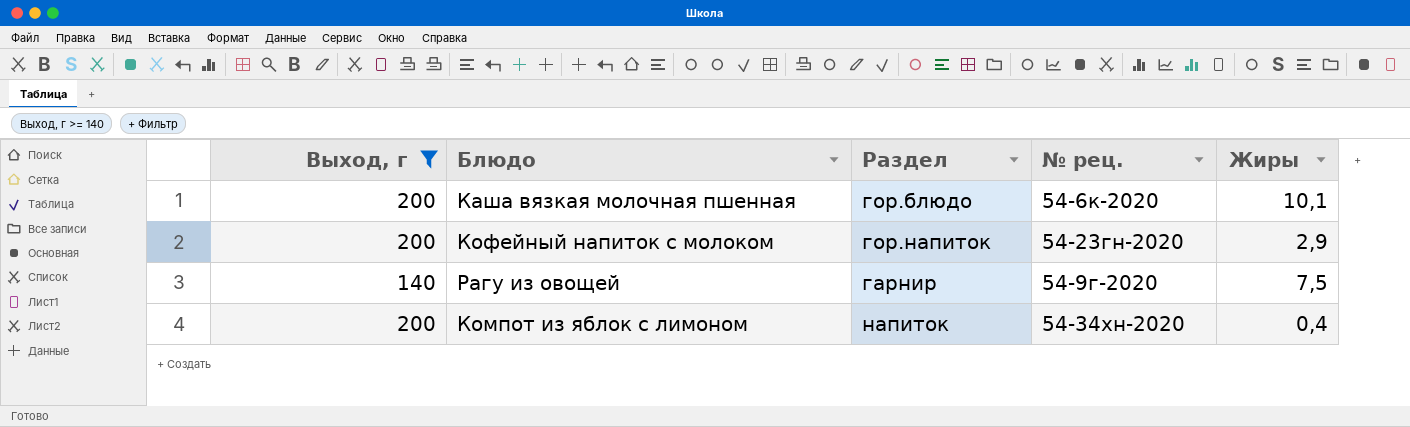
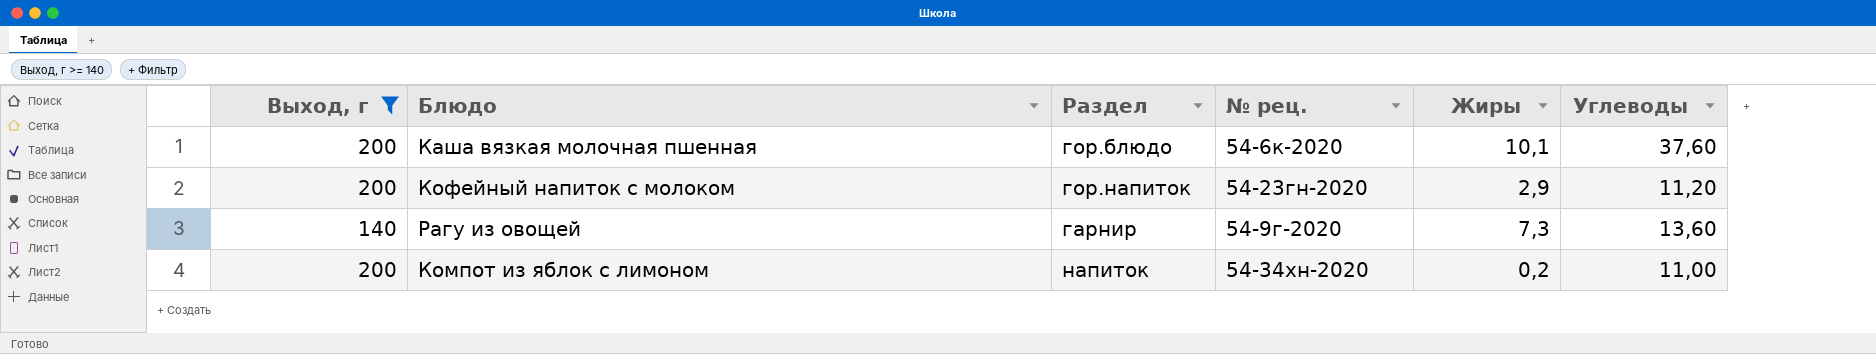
column Углеводы | position: none -> 6
Рагу из овощей | Жиры: 7,5 -> 7,3
Компот из яблок с лимоном | Жиры: 0,4 -> 0,2

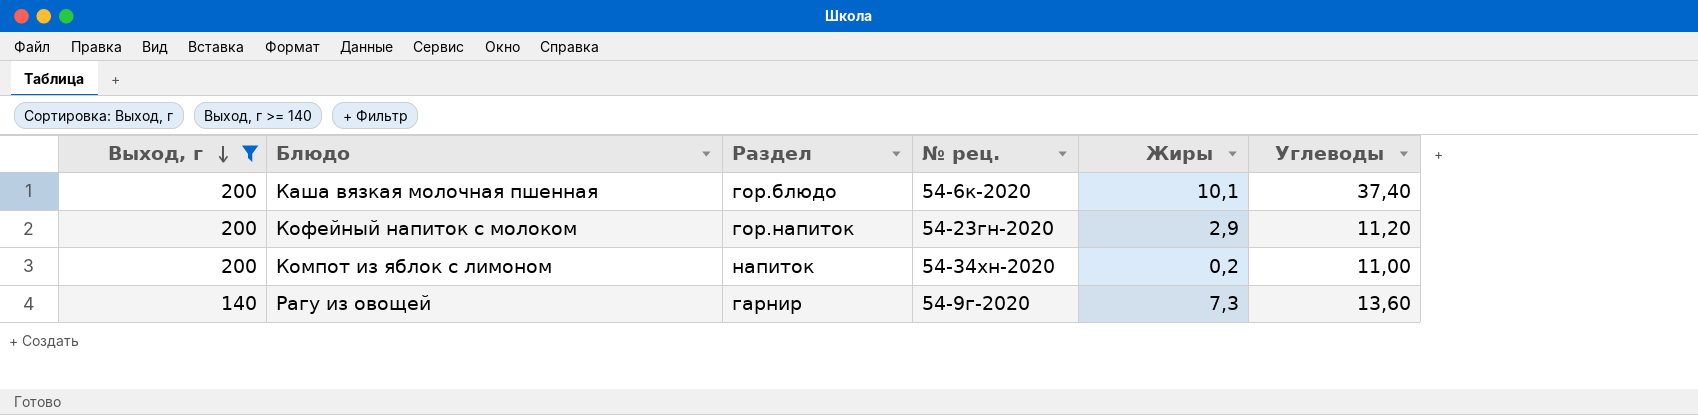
row order: none -> Выход, г descending
Каша вязкая молочная пшенная | Углеводы: 37,60 -> 37,40

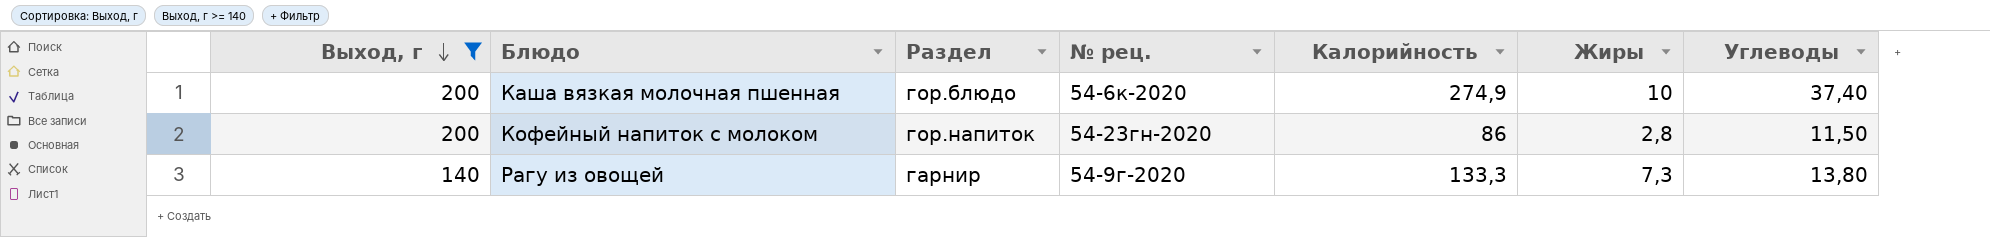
column Калорийность | position: none -> 5
row Компот из яблок с лимоном: 200 | напиток | 54-34хн-2020 | 0,2 | 11,00 -> none
Каша вязкая молочная пшенная | Жиры: 10,1 -> 10
Кофейный напиток с молоком | Жиры: 2,9 -> 2,8
Кофейный напиток с молоком | Углеводы: 11,20 -> 11,50
Рагу из овощей | Углеводы: 13,60 -> 13,80

